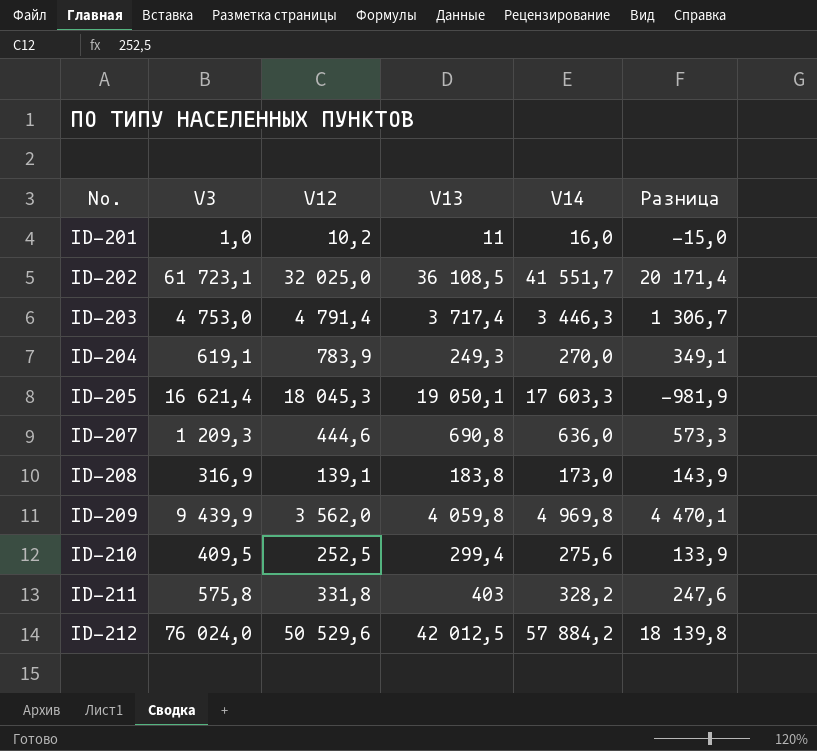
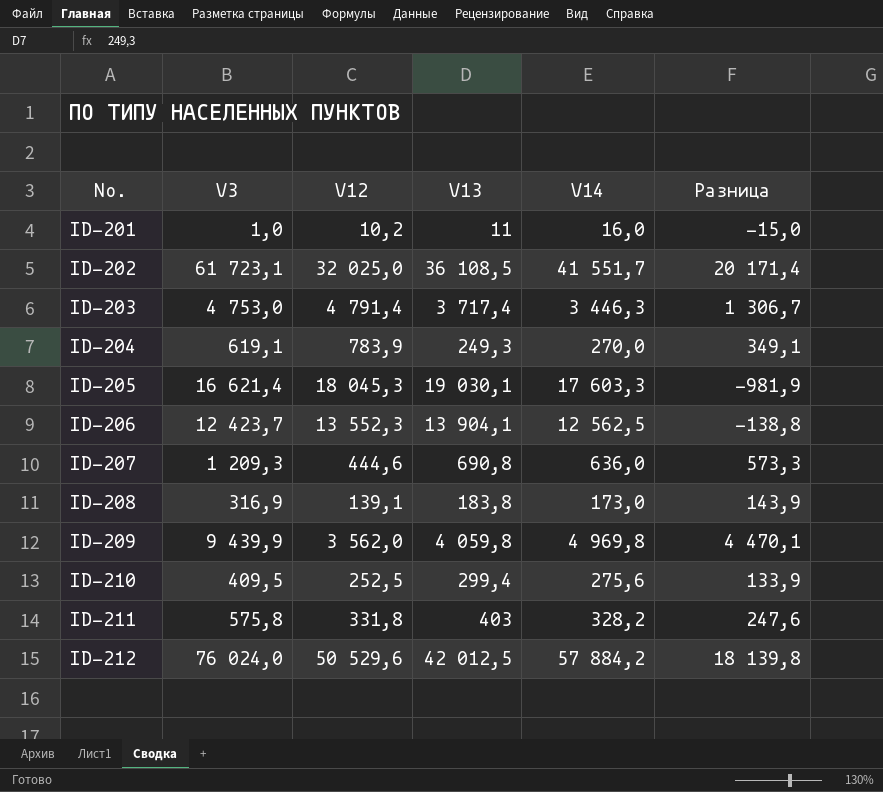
ID-205 | V13: 19 050,1 -> 19 030,1
row ID-206: none -> 12 423,7 | 13 552,3 | 13 904,1 | 12 562,5 | -138,8

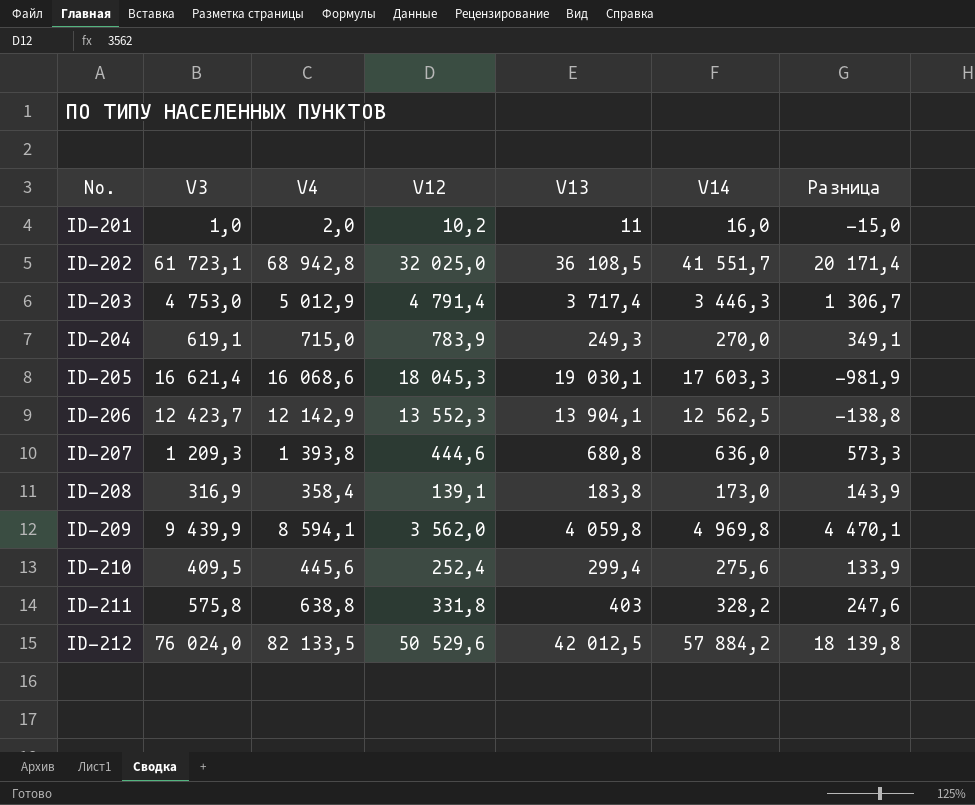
column V4 | position: none -> 3
ID-207 | V13: 690,8 -> 680,8
ID-210 | V12: 252,5 -> 252,4

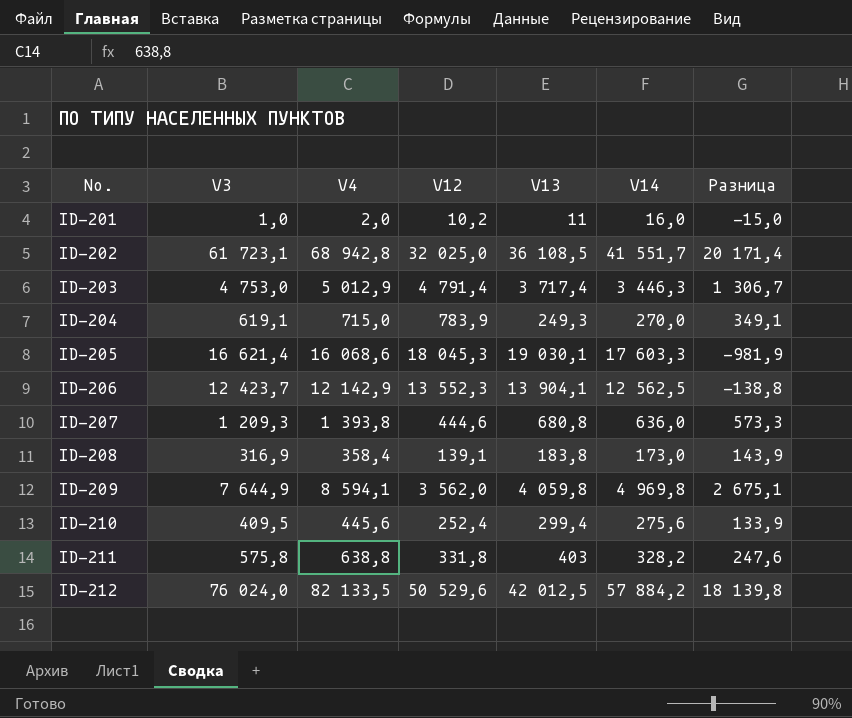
ID-209 | V3: 9 439,9 -> 7 644,9
ID-209 | Разница: 4 470,1 -> 2 675,1

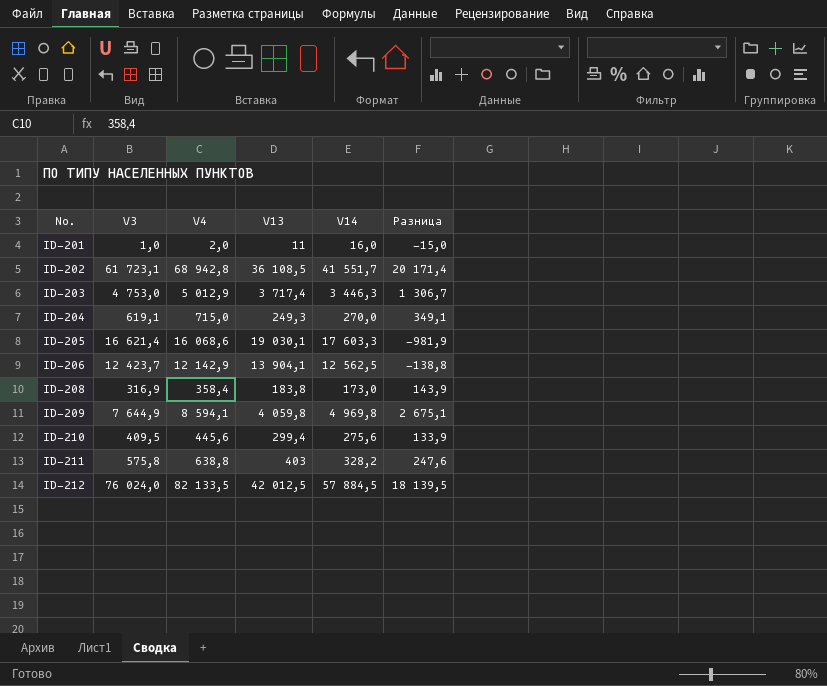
column V12 | position: 4 -> none
row ID-207: 1 209,3 | 1 393,8 | 444,6 | 680,8 | 636,0 | 573,3 -> none
ID-212 | V14: 57 884,2 -> 57 884,5
ID-212 | Разница: 18 139,8 -> 18 139,5

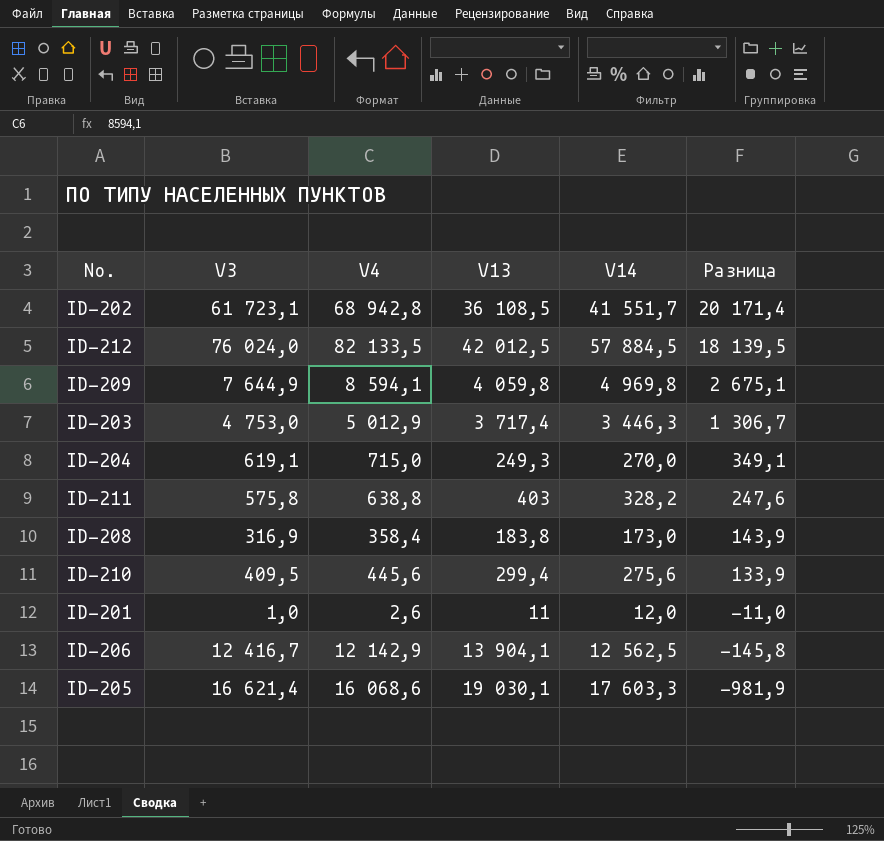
row order: No. ascending -> Разница descending
ID-201 | V4: 2,0 -> 2,6
ID-201 | V14: 16,0 -> 12,0
ID-201 | Разница: -15,0 -> -11,0
ID-206 | V3: 12 423,7 -> 12 416,7
ID-206 | Разница: -138,8 -> -145,8

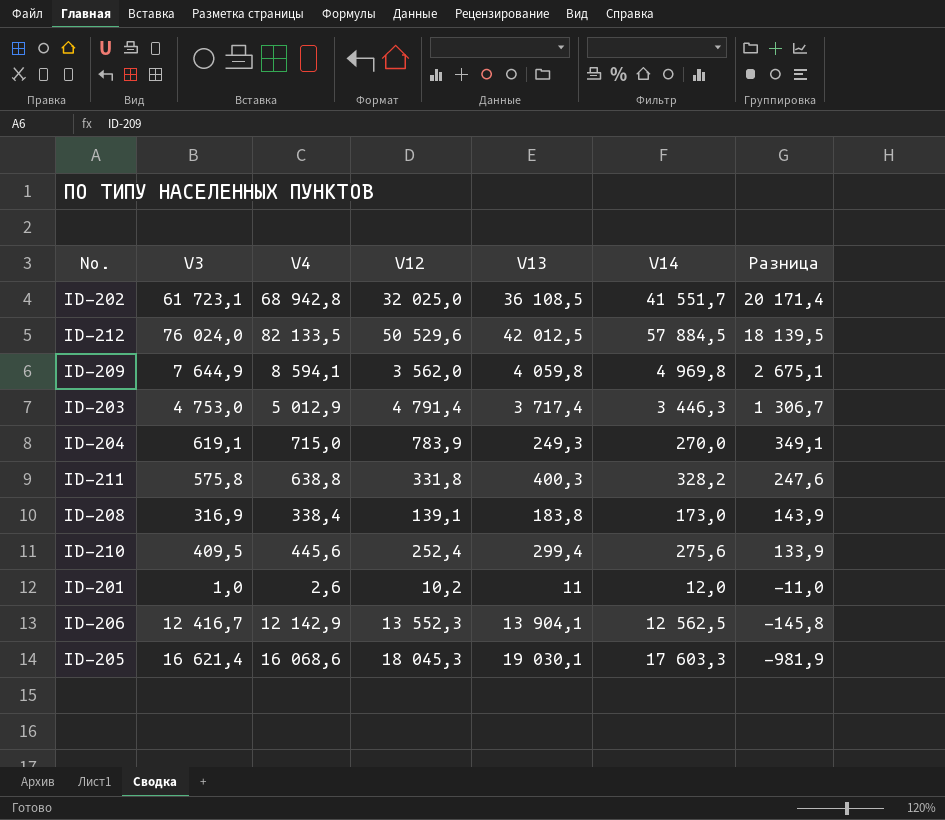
column V12 | position: none -> 4
ID-211 | V13: 403 -> 400,3
ID-208 | V4: 358,4 -> 338,4

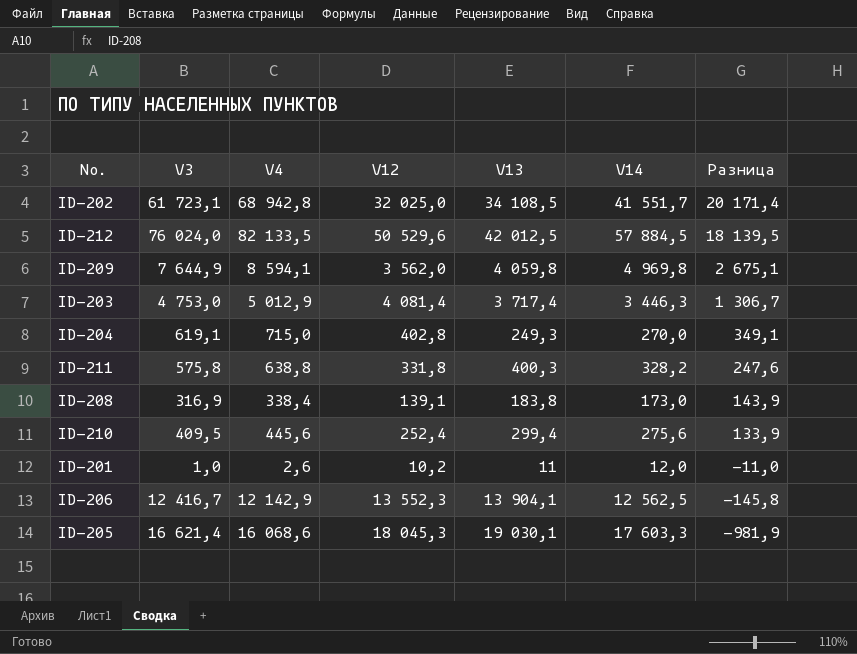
ID-202 | V13: 36 108,5 -> 34 108,5
ID-203 | V12: 4 791,4 -> 4 081,4
ID-204 | V12: 783,9 -> 402,8

